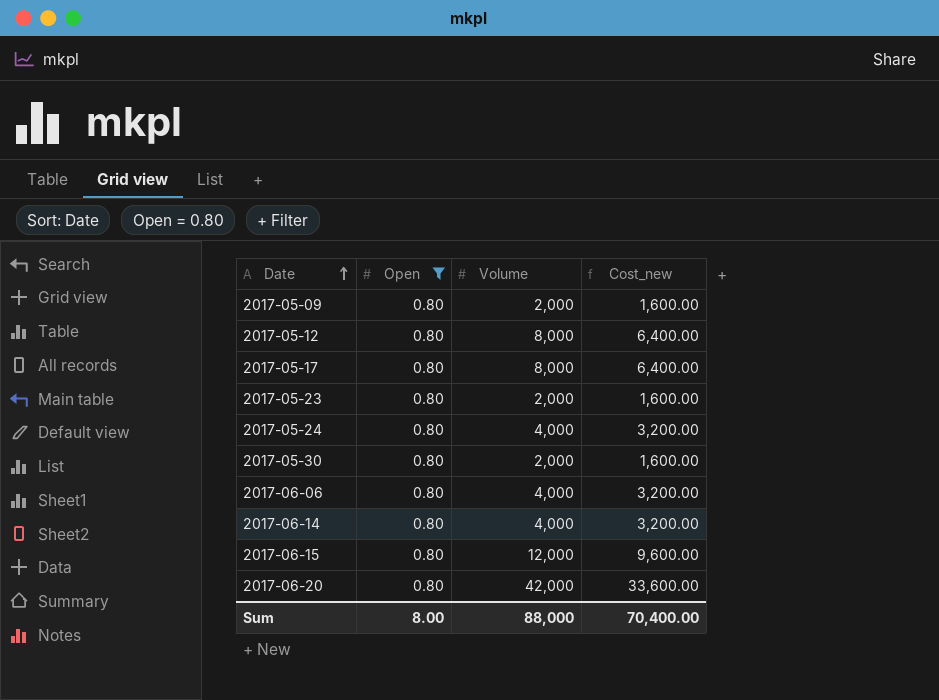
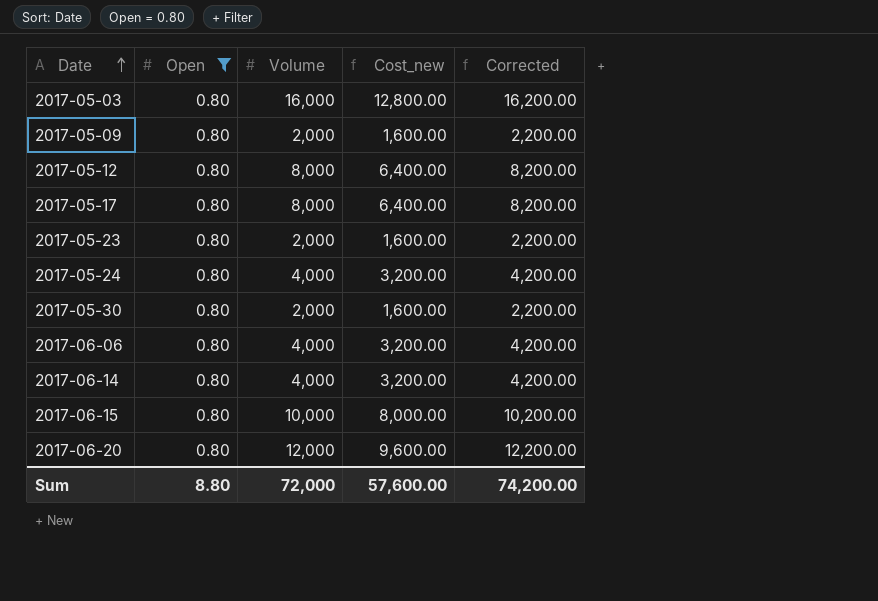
column Corrected | formula: none -> [Volume] + 200
row 2017-05-03: none -> 0.80 | 16,000 | 12,800.00 | 16,200.00
2017-06-15 | Volume: 12,000 -> 10,000
2017-06-15 | Cost_new: 9,600.00 -> 8,000.00
2017-06-20 | Volume: 42,000 -> 12,000
2017-06-20 | Cost_new: 33,600.00 -> 9,600.00
Sum | Open: 8.00 -> 8.80
Sum | Volume: 88,000 -> 72,000
Sum | Cost_new: 70,400.00 -> 57,600.00

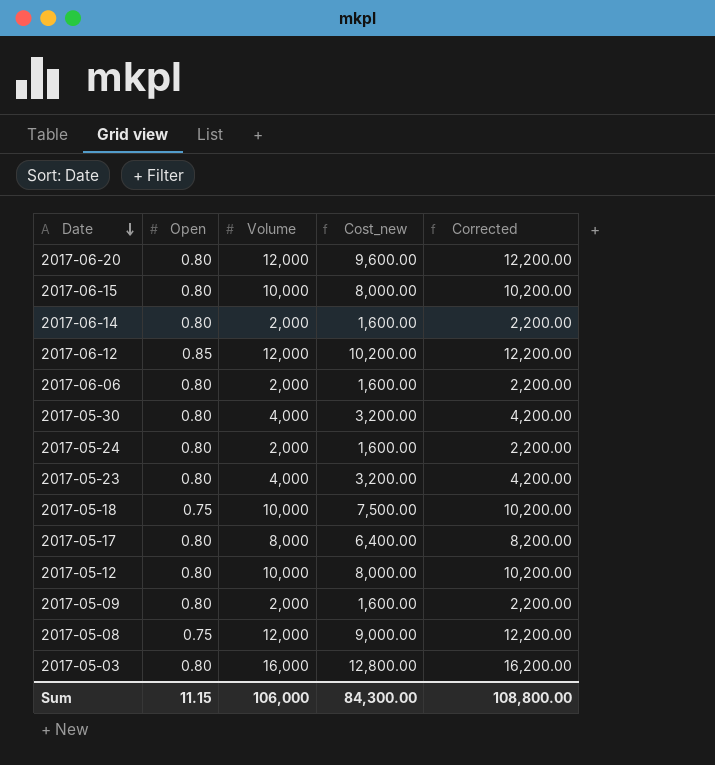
filter: Open = 0.80 -> none
row order: Date ascending -> Date descending
2017-06-14 | Volume: 4,000 -> 2,000
2017-06-14 | Cost_new: 3,200.00 -> 1,600.00
2017-06-14 | Corrected: 4,200.00 -> 2,200.00
2017-06-06 | Volume: 4,000 -> 2,000
2017-06-06 | Cost_new: 3,200.00 -> 1,600.00
2017-06-06 | Corrected: 4,200.00 -> 2,200.00
2017-05-30 | Volume: 2,000 -> 4,000
2017-05-30 | Cost_new: 1,600.00 -> 3,200.00
2017-05-30 | Corrected: 2,200.00 -> 4,200.00
2017-05-24 | Volume: 4,000 -> 2,000
2017-05-24 | Cost_new: 3,200.00 -> 1,600.00
2017-05-24 | Corrected: 4,200.00 -> 2,200.00
2017-05-23 | Volume: 2,000 -> 4,000
2017-05-23 | Cost_new: 1,600.00 -> 3,200.00
2017-05-23 | Corrected: 2,200.00 -> 4,200.00
2017-05-12 | Volume: 8,000 -> 10,000
2017-05-12 | Cost_new: 6,400.00 -> 8,000.00
2017-05-12 | Corrected: 8,200.00 -> 10,200.00
Sum | Open: 8.80 -> 11.15
Sum | Volume: 72,000 -> 106,000
Sum | Cost_new: 57,600.00 -> 84,300.00
Sum | Corrected: 74,200.00 -> 108,800.00

